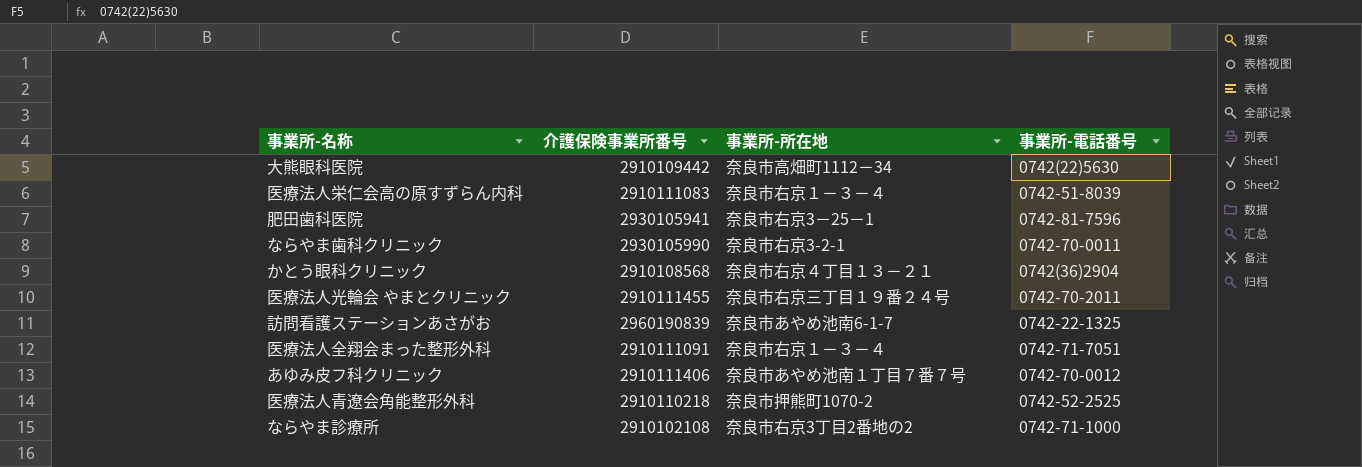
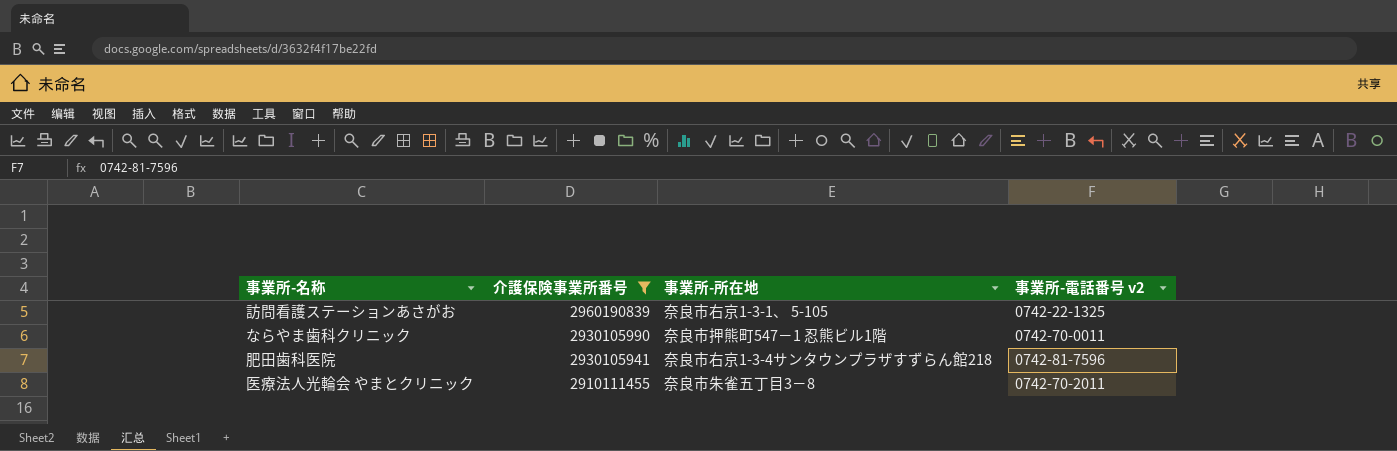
filter: none -> 介護保険事業所番号 >= 2910111455
row order: none -> 介護保険事業所番号 descending
column name: 事業所-電話番号 -> 事業所-電話番号 v2
訪問看護ステーションあさがお | 事業所-所在地: 奈良市あやめ池南6-1-7 -> 奈良市右京1-3-1、 5-105
ならやま歯科クリニック | 事業所-所在地: 奈良市右京3-2-1 -> 奈良市押熊町547－1 忍熊ビル1階
肥田歯科医院 | 事業所-所在地: 奈良市右京3－25－1 -> 奈良市右京1-3-4サンタウンプラザすずらん館218
医療法人光輪会 やまとクリニック | 事業所-所在地: 奈良市右京三丁目１９番２４号 -> 奈良市朱雀五丁目3－8

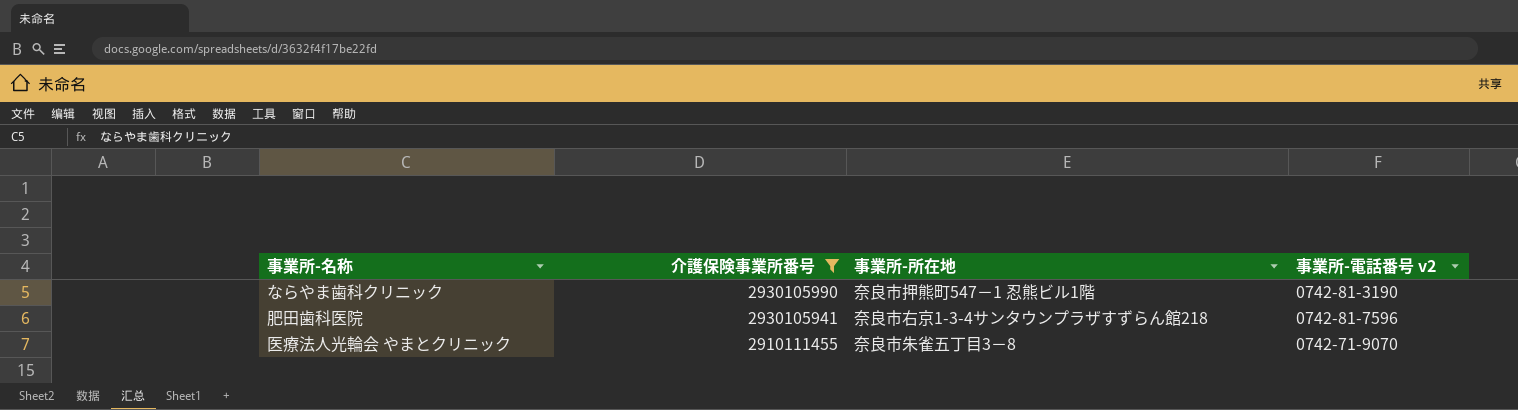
row 訪問看護ステーションあさがお: 2960190839 | 奈良市右京1-3-1、 5-105 | 0742-22-1325 -> none
ならやま歯科クリニック | 事業所-電話番号 v2: 0742-70-0011 -> 0742-81-3190
医療法人光輪会 やまとクリニック | 事業所-電話番号 v2: 0742-70-2011 -> 0742-71-9070

